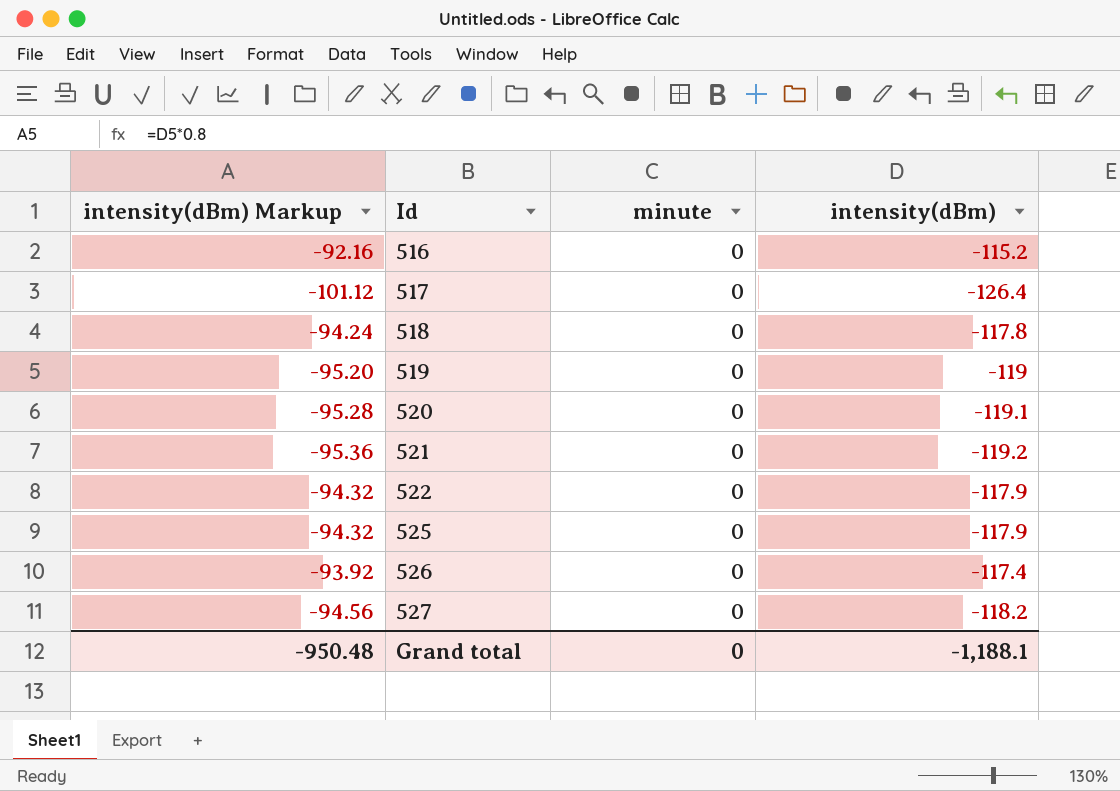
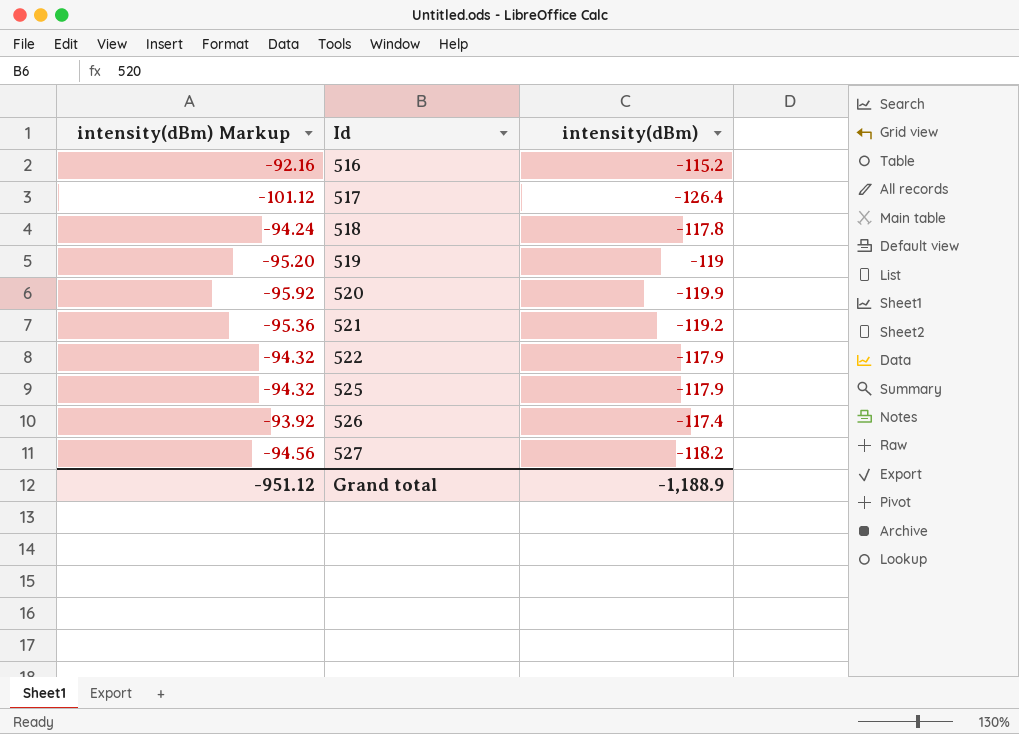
column minute | position: 3 -> none
520 | intensity(dBm) Markup: -95.28 -> -95.92
520 | intensity(dBm): -119.1 -> -119.9
Grand total | intensity(dBm) Markup: -950.48 -> -951.12
Grand total | intensity(dBm): -1,188.1 -> -1,188.9

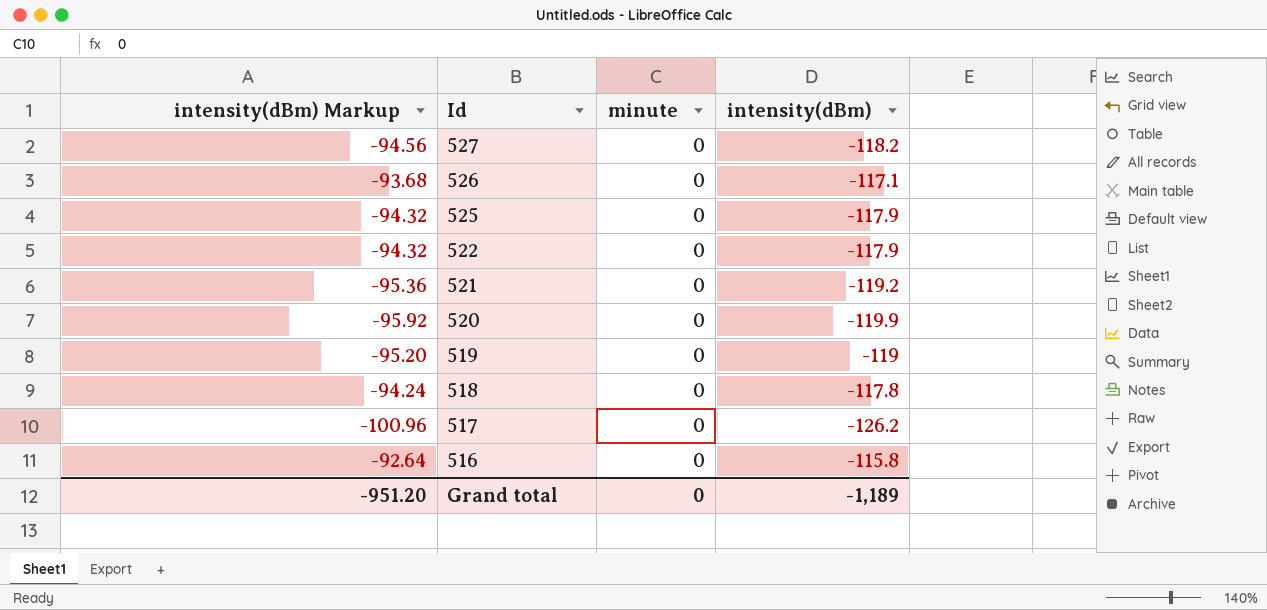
row order: Id ascending -> Id descending
column minute | position: none -> 3
526 | intensity(dBm) Markup: -93.92 -> -93.68
526 | intensity(dBm): -117.4 -> -117.1
517 | intensity(dBm) Markup: -101.12 -> -100.96
517 | intensity(dBm): -126.4 -> -126.2
516 | intensity(dBm) Markup: -92.16 -> -92.64
516 | intensity(dBm): -115.2 -> -115.8
Grand total | intensity(dBm) Markup: -951.12 -> -951.20
Grand total | intensity(dBm): -1,188.9 -> -1,189

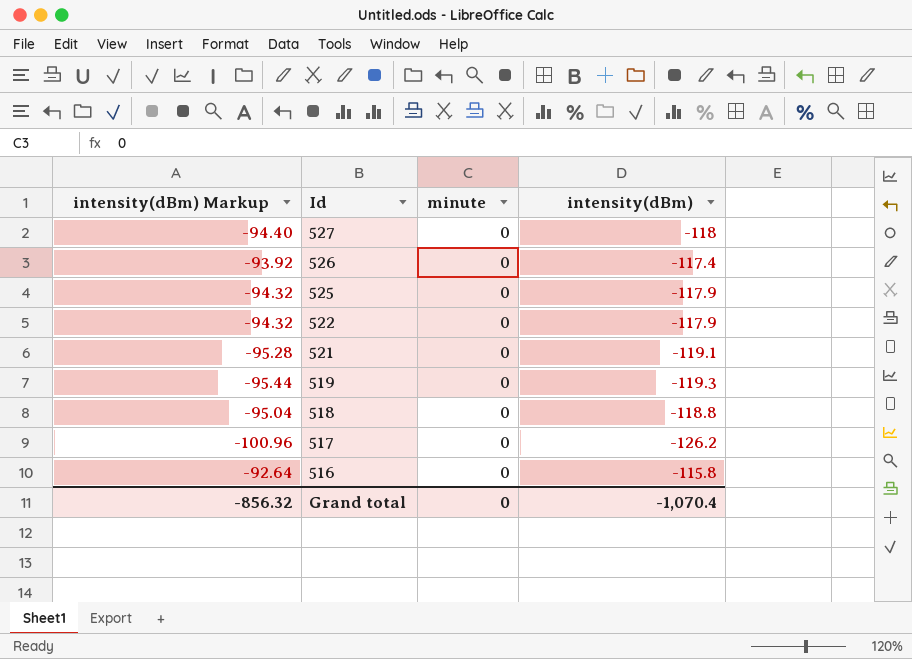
row 520: -95.92 | 0 | -119.9 -> none
527 | intensity(dBm) Markup: -94.56 -> -94.40
527 | intensity(dBm): -118.2 -> -118
526 | intensity(dBm) Markup: -93.68 -> -93.92
526 | intensity(dBm): -117.1 -> -117.4
521 | intensity(dBm) Markup: -95.36 -> -95.28
521 | intensity(dBm): -119.2 -> -119.1
519 | intensity(dBm) Markup: -95.20 -> -95.44
519 | intensity(dBm): -119 -> -119.3
518 | intensity(dBm) Markup: -94.24 -> -95.04
518 | intensity(dBm): -117.8 -> -118.8
Grand total | intensity(dBm) Markup: -951.20 -> -856.32
Grand total | intensity(dBm): -1,189 -> -1,070.4

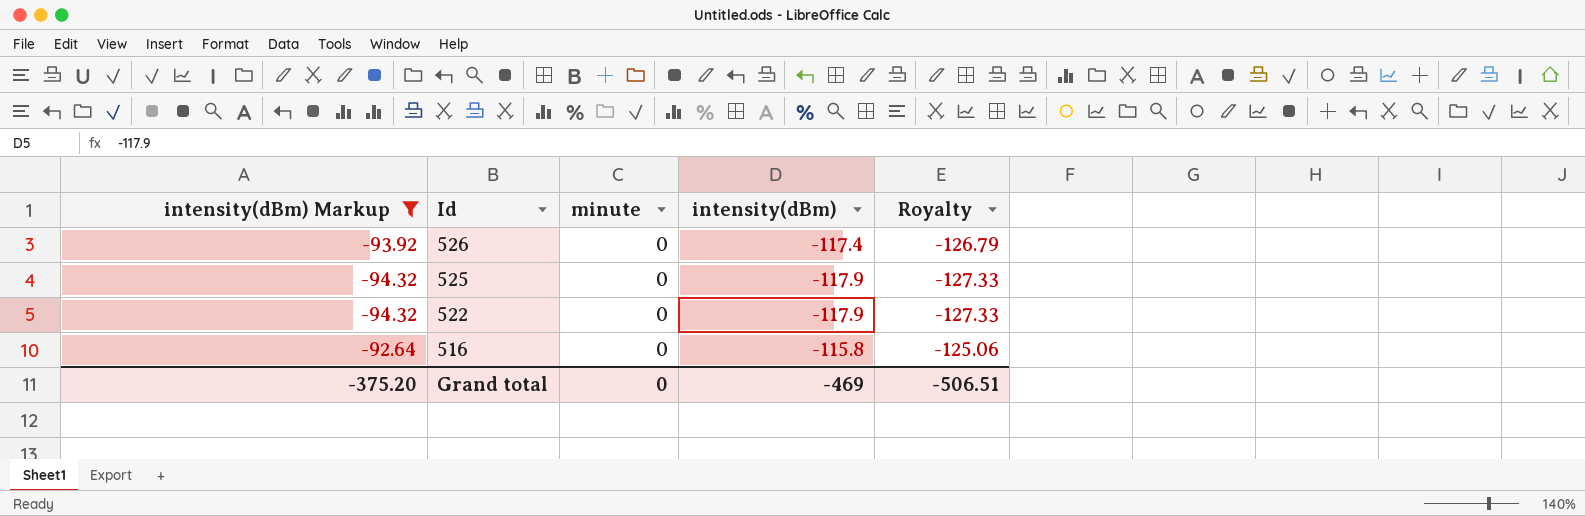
filter: none -> intensity(dBm) Markup >= -94.32
column Royalty | formula: none -> [intensity(dBm)] * 1.08
Grand total | intensity(dBm) Markup: -856.32 -> -375.20
Grand total | intensity(dBm): -1,070.4 -> -469

